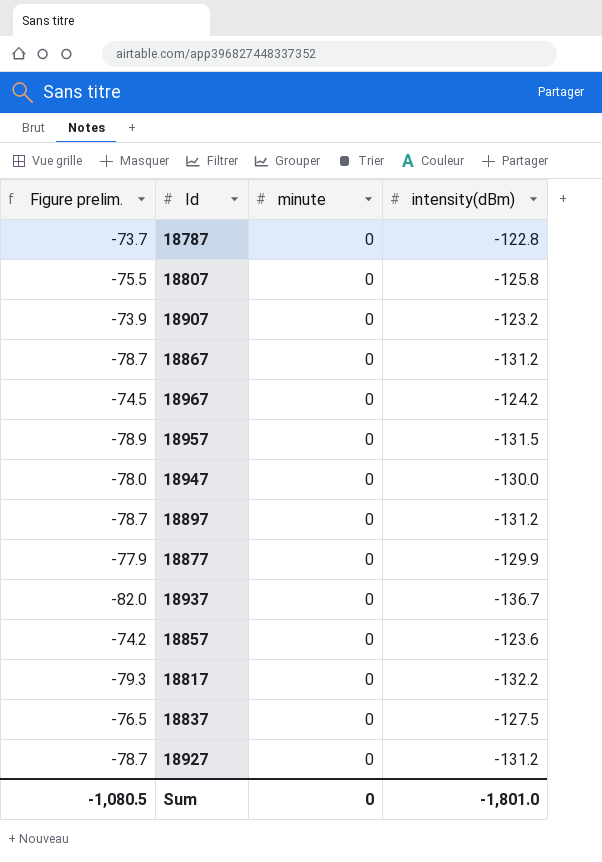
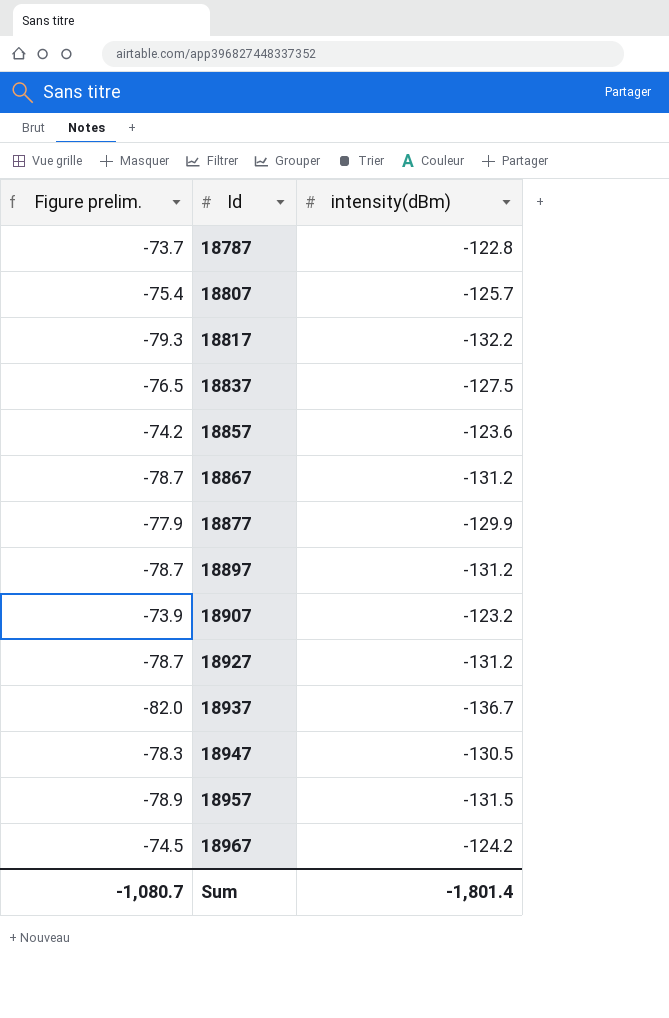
row order: none -> Id ascending
column minute | position: 3 -> none
18807 | Figure prelim.: -75.5 -> -75.4
18807 | intensity(dBm): -125.8 -> -125.7
18947 | Figure prelim.: -78.0 -> -78.3
18947 | intensity(dBm): -130.0 -> -130.5
Sum | Figure prelim.: -1,080.5 -> -1,080.7
Sum | intensity(dBm): -1,801.0 -> -1,801.4

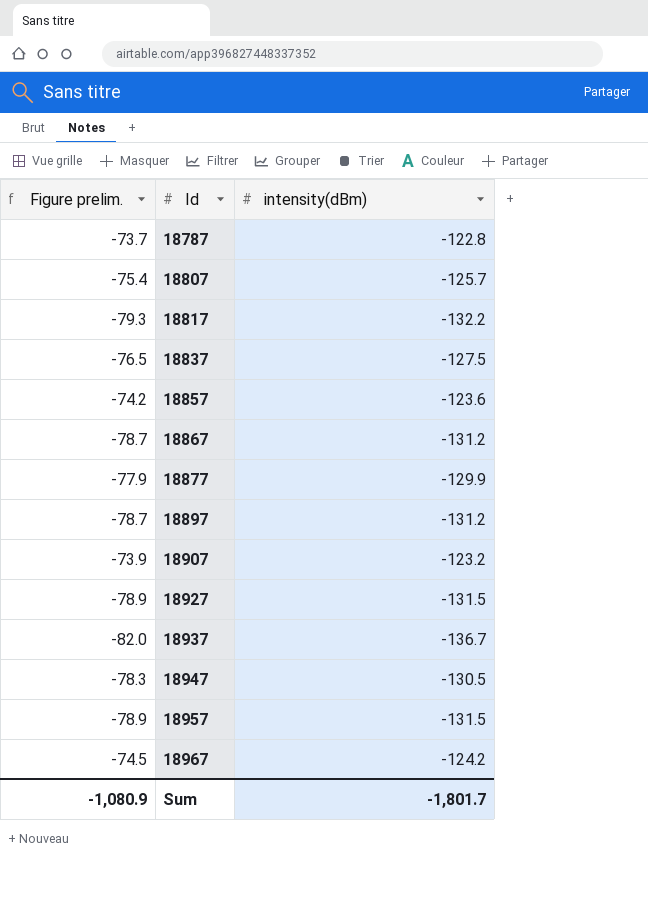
18927 | Figure prelim.: -78.7 -> -78.9
18927 | intensity(dBm): -131.2 -> -131.5
Sum | Figure prelim.: -1,080.7 -> -1,080.9
Sum | intensity(dBm): -1,801.4 -> -1,801.7

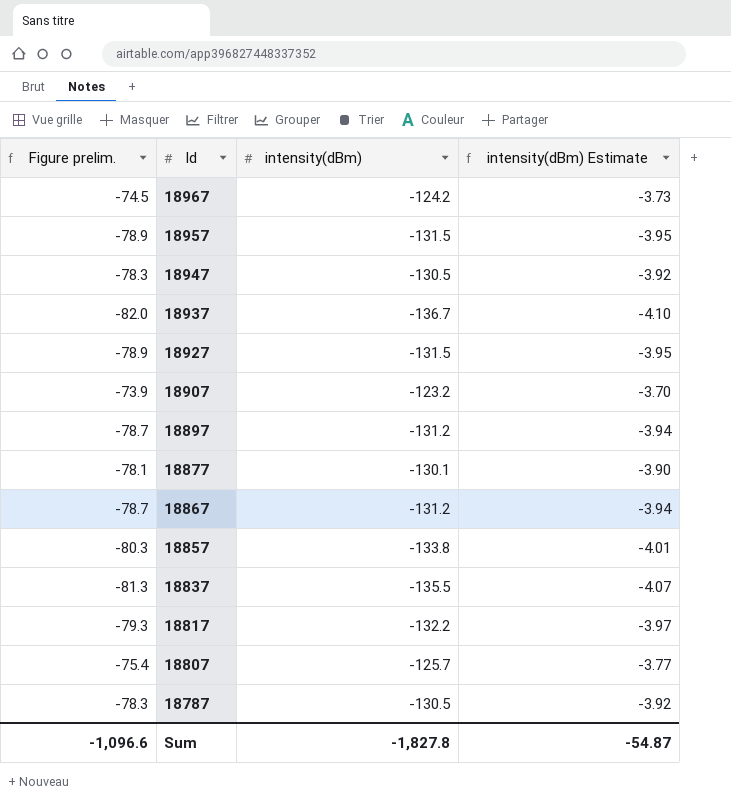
row order: Id ascending -> Id descending
column intensity(dBm) Estimate | formula: none -> [intensity(dBm)] * 0.03
18877 | Figure prelim.: -77.9 -> -78.1
18877 | intensity(dBm): -129.9 -> -130.1
18857 | Figure prelim.: -74.2 -> -80.3
18857 | intensity(dBm): -123.6 -> -133.8
18837 | Figure prelim.: -76.5 -> -81.3
18837 | intensity(dBm): -127.5 -> -135.5
18787 | Figure prelim.: -73.7 -> -78.3
18787 | intensity(dBm): -122.8 -> -130.5
Sum | Figure prelim.: -1,080.9 -> -1,096.6
Sum | intensity(dBm): -1,801.7 -> -1,827.8

